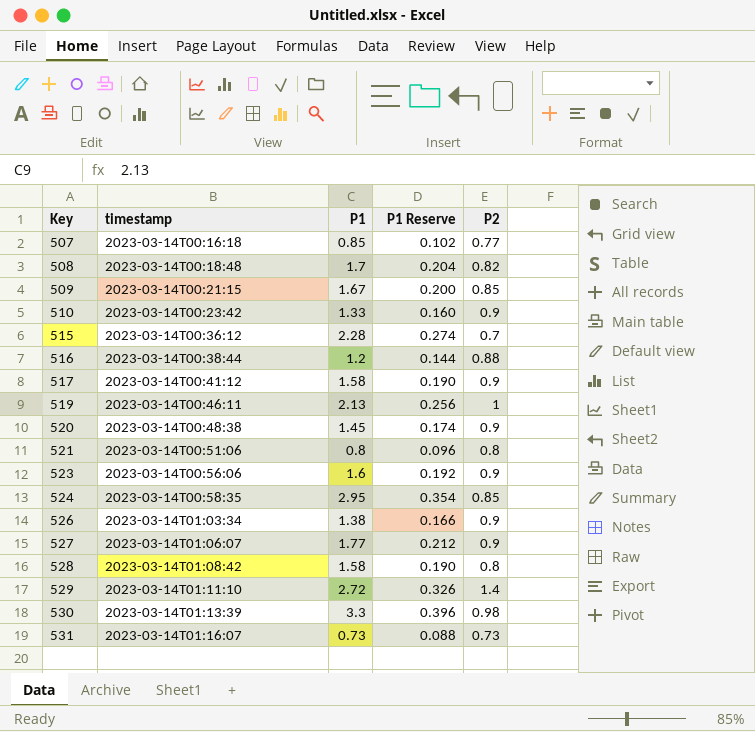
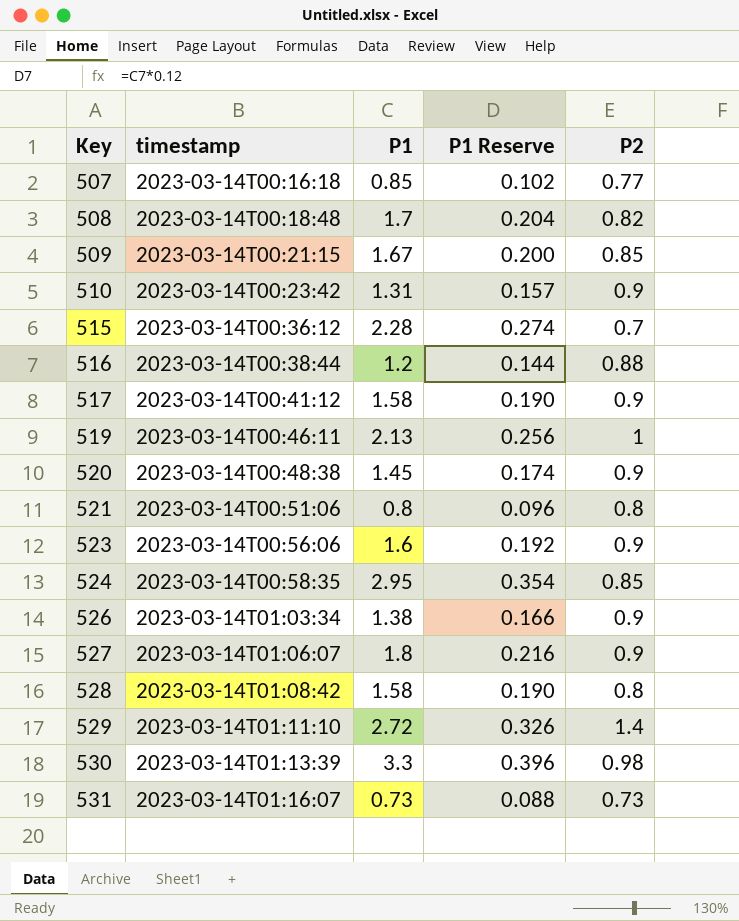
510 | P1: 1.33 -> 1.31
510 | P1 Reserve: 0.160 -> 0.157
527 | P1: 1.77 -> 1.8
527 | P1 Reserve: 0.212 -> 0.216

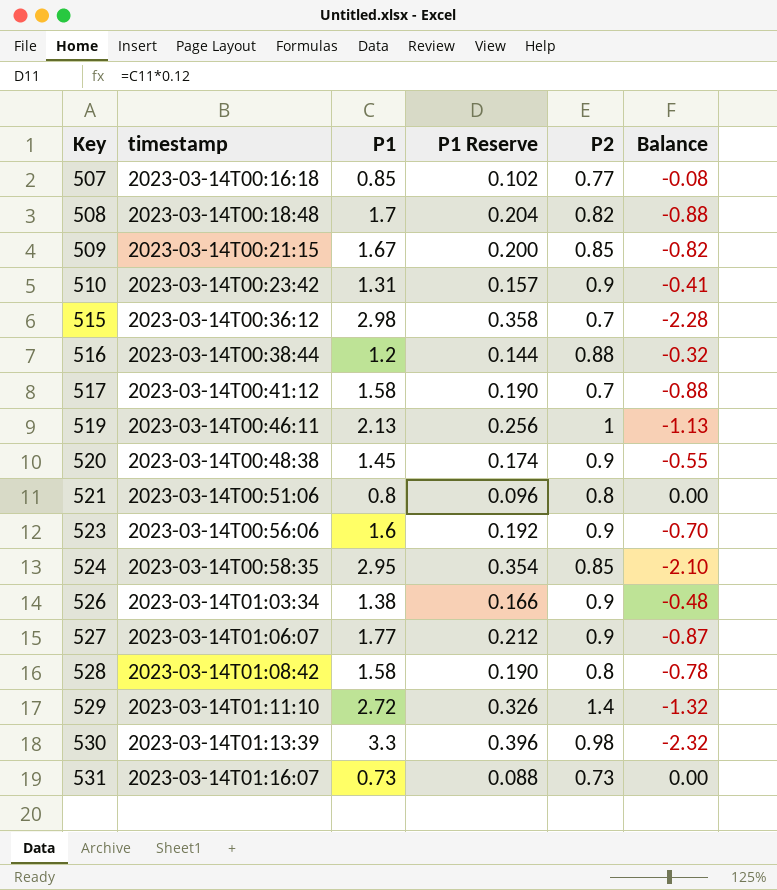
column Balance | formula: none -> [P2] - [P1]
515 | P1: 2.28 -> 2.98
515 | P1 Reserve: 0.274 -> 0.358
517 | P2: 0.9 -> 0.7
527 | P1: 1.8 -> 1.77
527 | P1 Reserve: 0.216 -> 0.212

